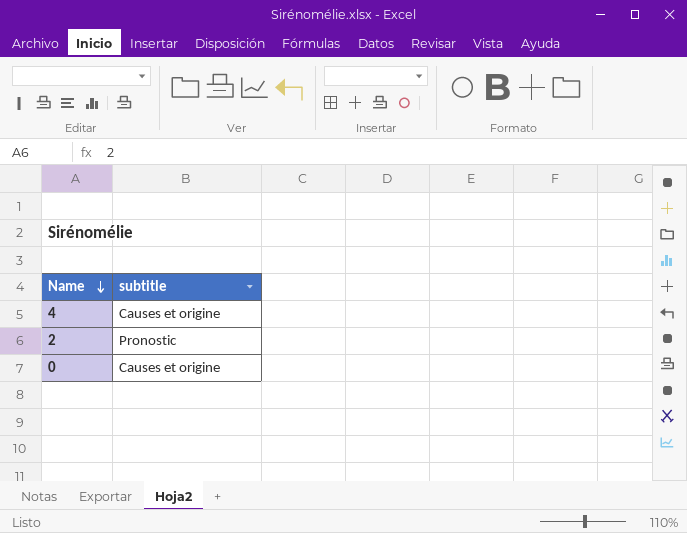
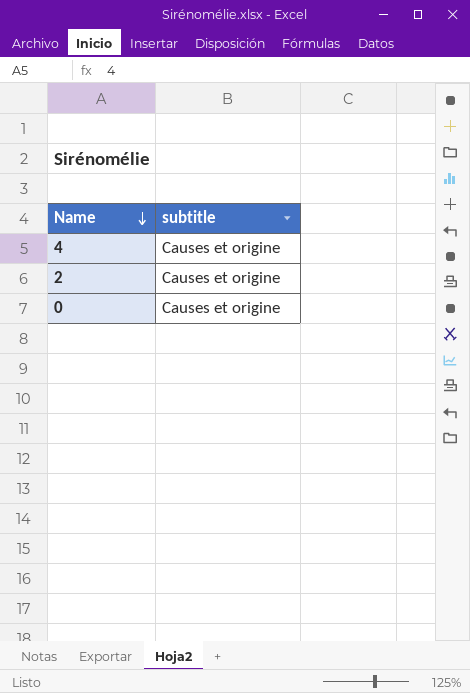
2 | subtitle: Pronostic -> Causes et origine

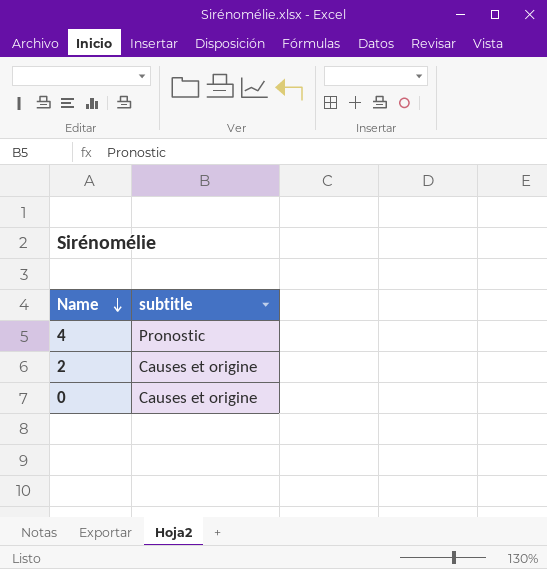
4 | subtitle: Causes et origine -> Pronostic

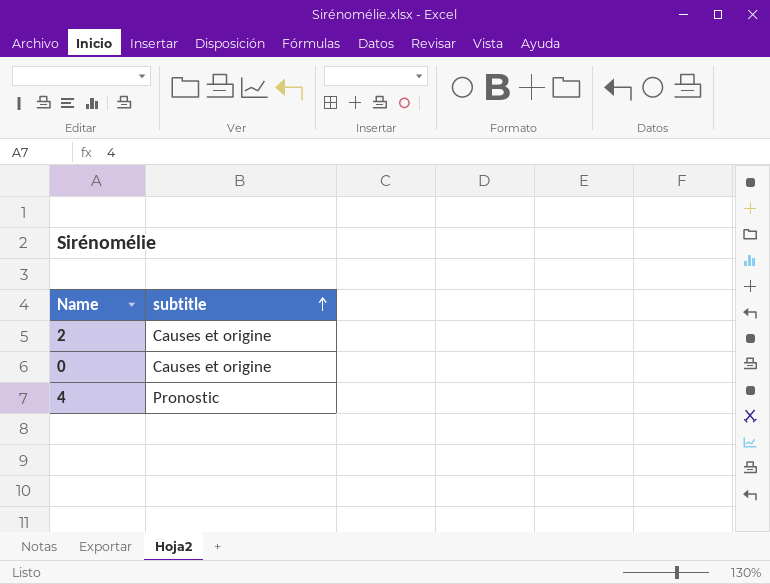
row order: Name descending -> subtitle ascending

